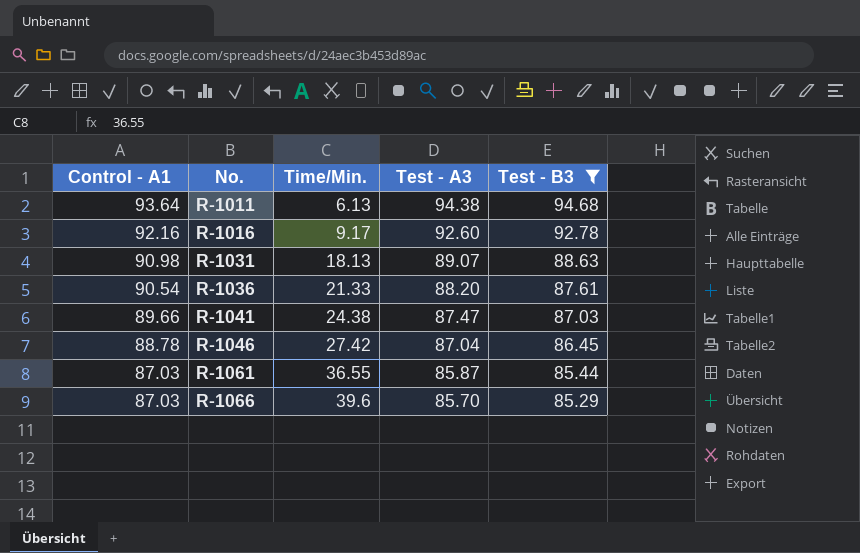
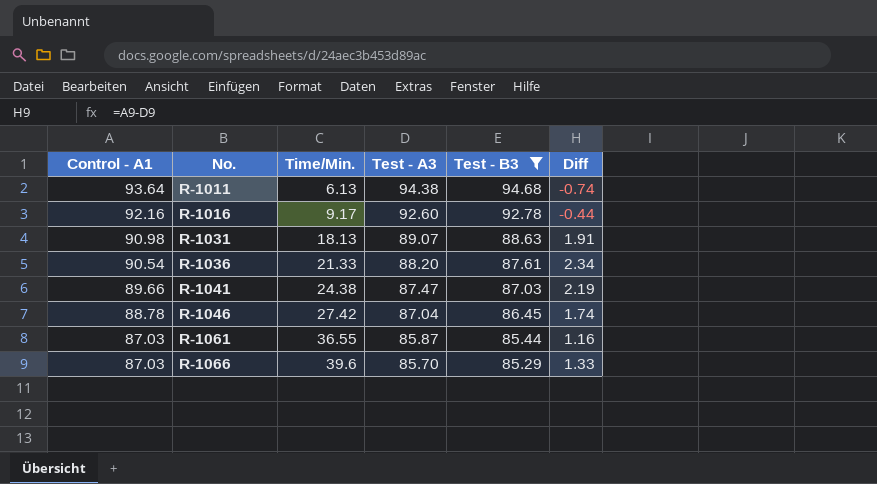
column Diff | formula: none -> [Control - A1] - [Test - A3]

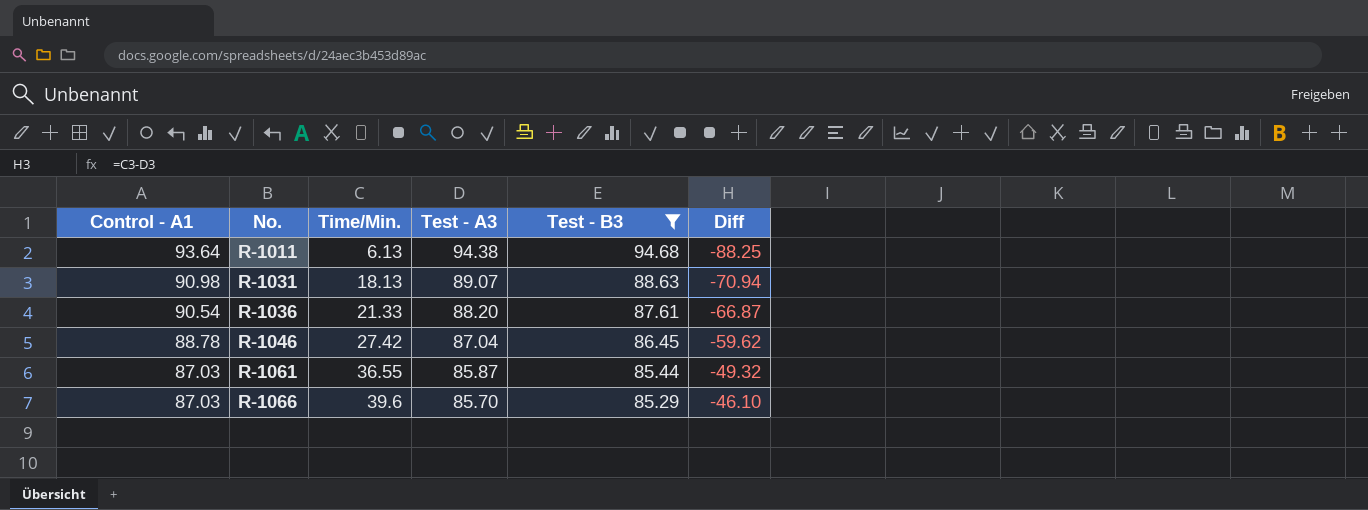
column Diff | formula: [Control - A1] - [Test - A3] -> [Time/Min.] - [Test - A3]
row R-1016: 92.16 | 9.17 | 92.60 | 92.78 | -0.44 -> none
row R-1041: 89.66 | 24.38 | 87.47 | 87.03 | 2.19 -> none

